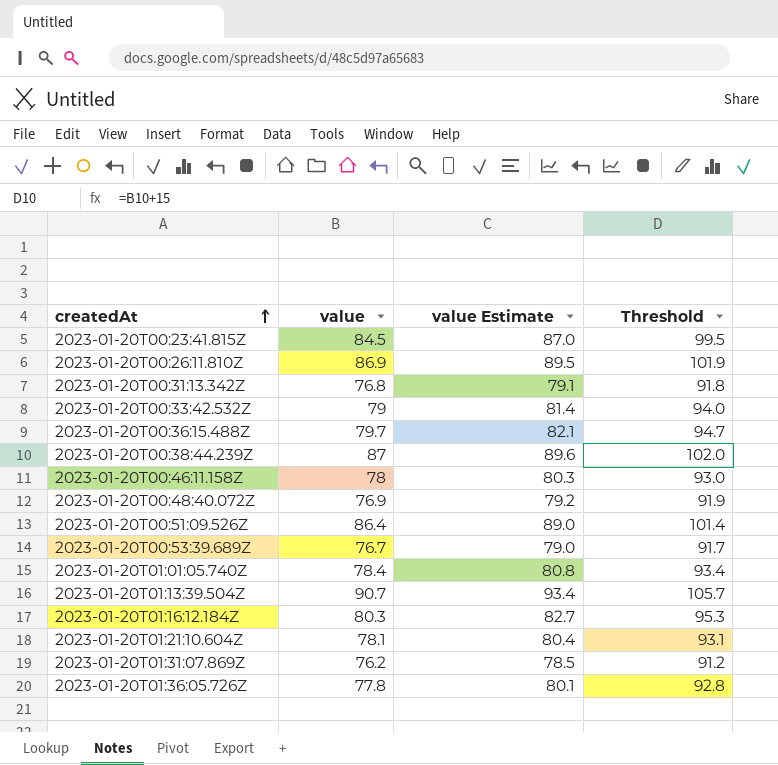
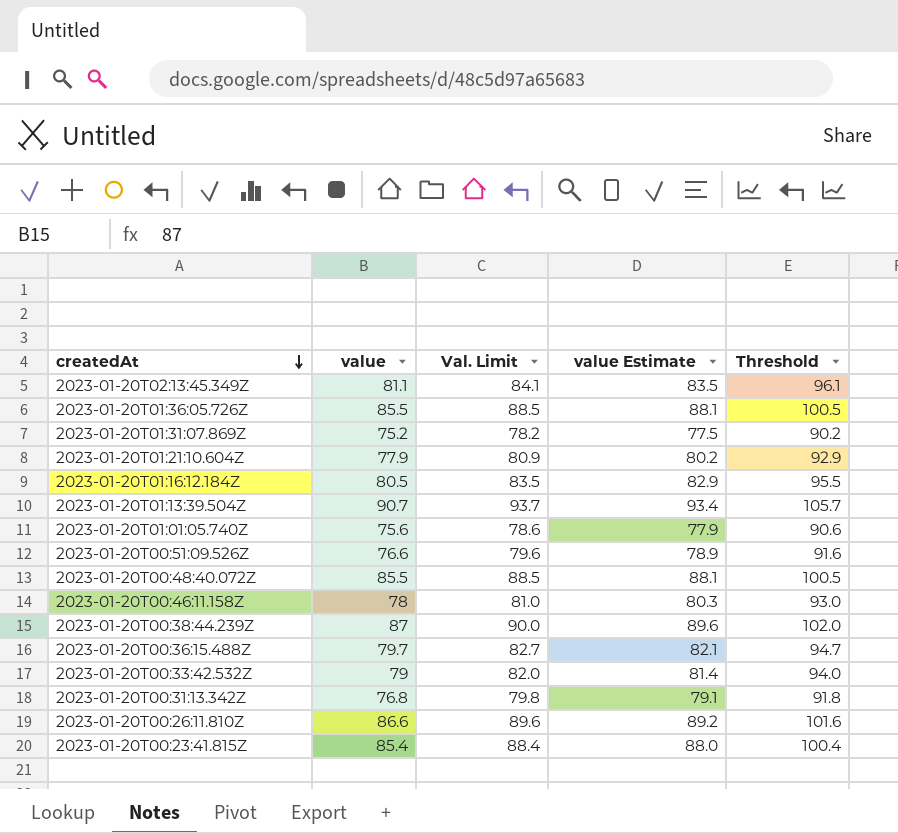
row order: createdAt ascending -> createdAt descending
column Val. Limit | formula: none -> [value] + 3
row 2023-01-20T00:53:39.689Z: 76.7 | 79.0 | 91.7 -> none
row 2023-01-20T02:13:45.349Z: none -> 81.1 | 84.1 | 83.5 | 96.1
2023-01-20T01:36:05.726Z | value: 77.8 -> 85.5
2023-01-20T01:36:05.726Z | value Estimate: 80.1 -> 88.1
2023-01-20T01:36:05.726Z | Threshold: 92.8 -> 100.5
2023-01-20T01:31:07.869Z | value: 76.2 -> 75.2
2023-01-20T01:31:07.869Z | value Estimate: 78.5 -> 77.5
2023-01-20T01:31:07.869Z | Threshold: 91.2 -> 90.2
2023-01-20T01:21:10.604Z | value: 78.1 -> 77.9
2023-01-20T01:21:10.604Z | value Estimate: 80.4 -> 80.2
2023-01-20T01:21:10.604Z | Threshold: 93.1 -> 92.9
2023-01-20T01:16:12.184Z | value: 80.3 -> 80.5
2023-01-20T01:16:12.184Z | value Estimate: 82.7 -> 82.9
2023-01-20T01:16:12.184Z | Threshold: 95.3 -> 95.5
2023-01-20T01:01:05.740Z | value: 78.4 -> 75.6
2023-01-20T01:01:05.740Z | value Estimate: 80.8 -> 77.9
2023-01-20T01:01:05.740Z | Threshold: 93.4 -> 90.6
2023-01-20T00:51:09.526Z | value: 86.4 -> 76.6
2023-01-20T00:51:09.526Z | value Estimate: 89.0 -> 78.9
2023-01-20T00:51:09.526Z | Threshold: 101.4 -> 91.6
2023-01-20T00:48:40.072Z | value: 76.9 -> 85.5
2023-01-20T00:48:40.072Z | value Estimate: 79.2 -> 88.1
2023-01-20T00:48:40.072Z | Threshold: 91.9 -> 100.5
2023-01-20T00:26:11.810Z | value: 86.9 -> 86.6
2023-01-20T00:26:11.810Z | value Estimate: 89.5 -> 89.2
2023-01-20T00:26:11.810Z | Threshold: 101.9 -> 101.6
2023-01-20T00:23:41.815Z | value: 84.5 -> 85.4
2023-01-20T00:23:41.815Z | value Estimate: 87.0 -> 88.0
2023-01-20T00:23:41.815Z | Threshold: 99.5 -> 100.4

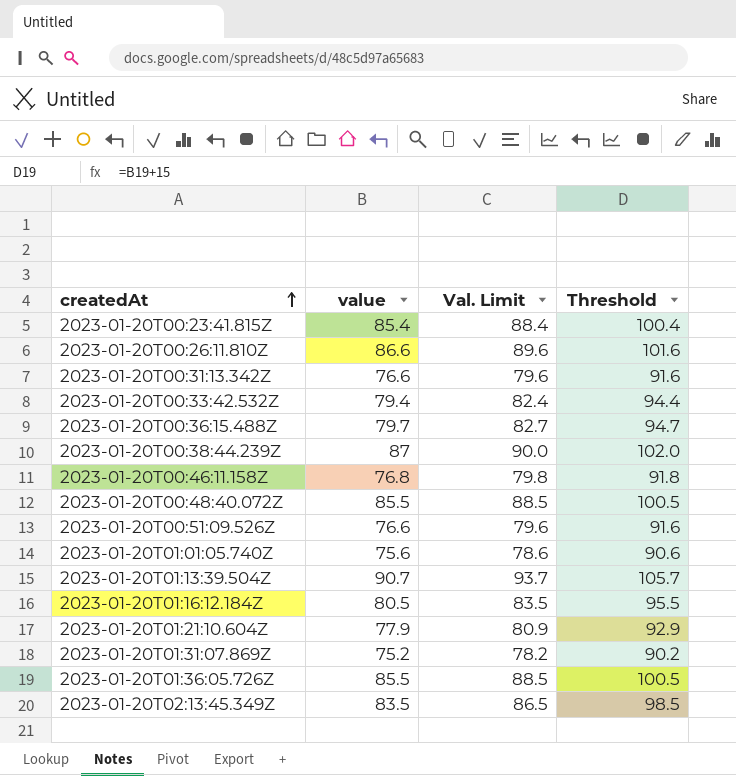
row order: createdAt descending -> createdAt ascending
column value Estimate | formula: [value] * 1.03 -> none
2023-01-20T00:31:13.342Z | value: 76.8 -> 76.6
2023-01-20T00:31:13.342Z | Val. Limit: 79.8 -> 79.6
2023-01-20T00:31:13.342Z | Threshold: 91.8 -> 91.6
2023-01-20T00:33:42.532Z | value: 79 -> 79.4
2023-01-20T00:33:42.532Z | Val. Limit: 82.0 -> 82.4
2023-01-20T00:33:42.532Z | Threshold: 94.0 -> 94.4
2023-01-20T00:46:11.158Z | value: 78 -> 76.8
2023-01-20T00:46:11.158Z | Val. Limit: 81.0 -> 79.8
2023-01-20T00:46:11.158Z | Threshold: 93.0 -> 91.8
2023-01-20T02:13:45.349Z | value: 81.1 -> 83.5
2023-01-20T02:13:45.349Z | Val. Limit: 84.1 -> 86.5
2023-01-20T02:13:45.349Z | Threshold: 96.1 -> 98.5

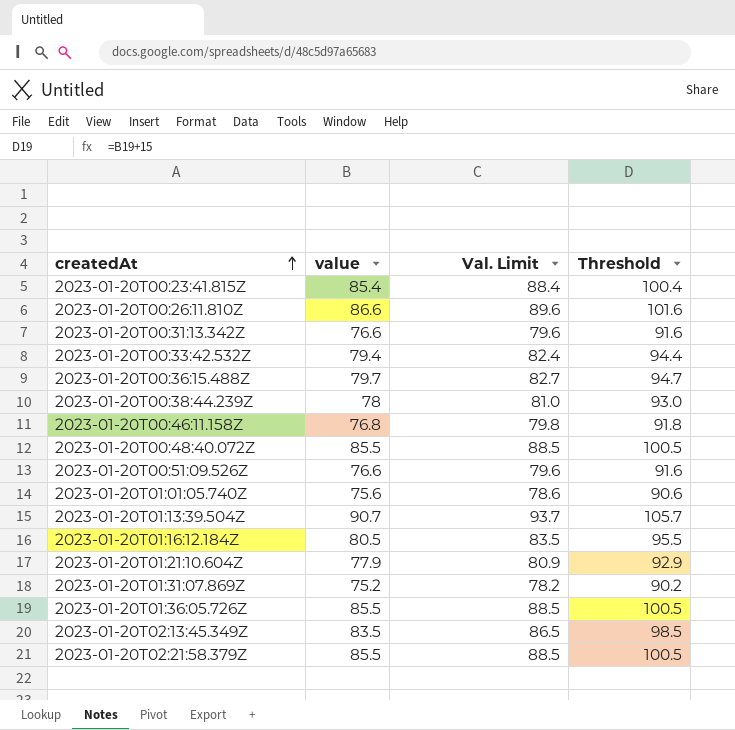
2023-01-20T00:38:44.239Z | value: 87 -> 78
2023-01-20T00:38:44.239Z | Val. Limit: 90.0 -> 81.0
2023-01-20T00:38:44.239Z | Threshold: 102.0 -> 93.0
row 2023-01-20T02:21:58.379Z: none -> 85.5 | 88.5 | 100.5

